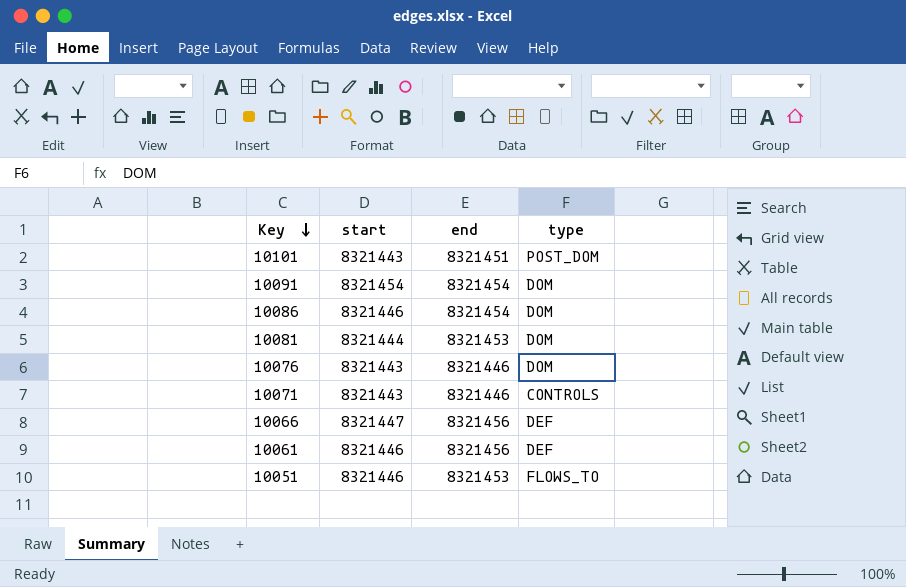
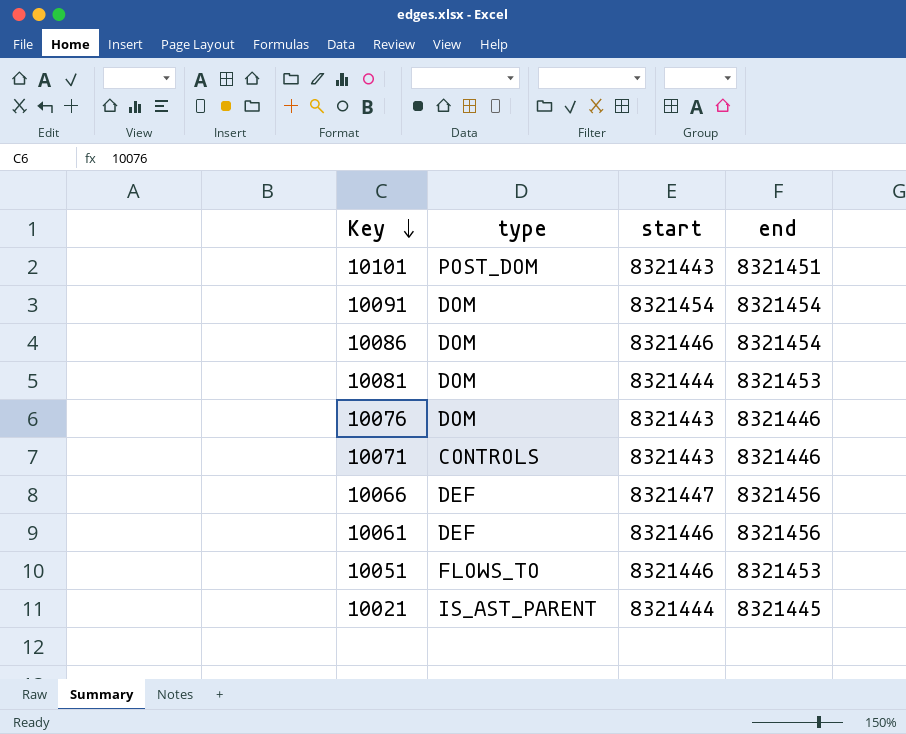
column type | position: 4 -> 2
row 10021: none -> IS_AST_PARENT | 8321444 | 8321445

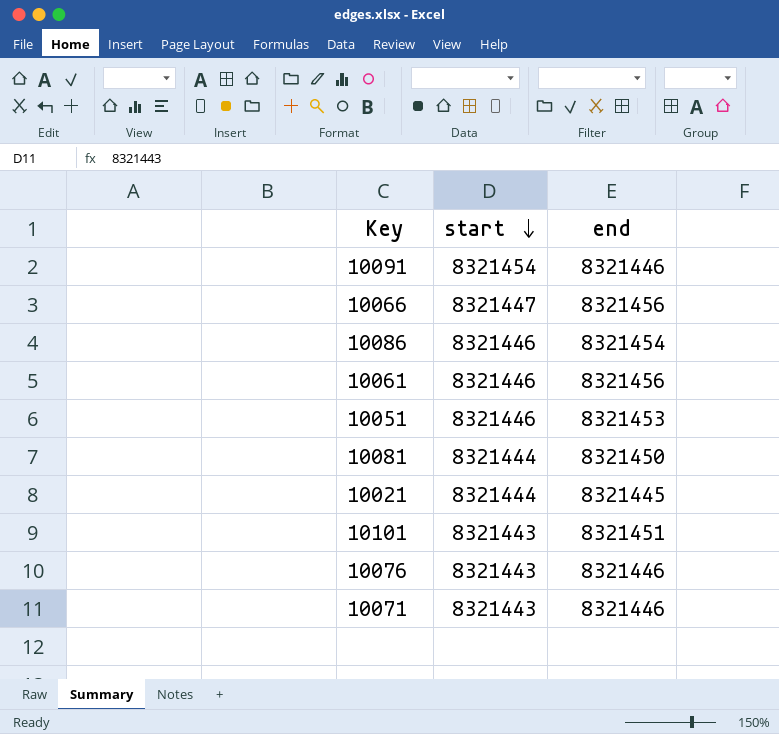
row order: Key descending -> start descending
column type | position: 2 -> none
10091 | end: 8321454 -> 8321446
10081 | end: 8321453 -> 8321450

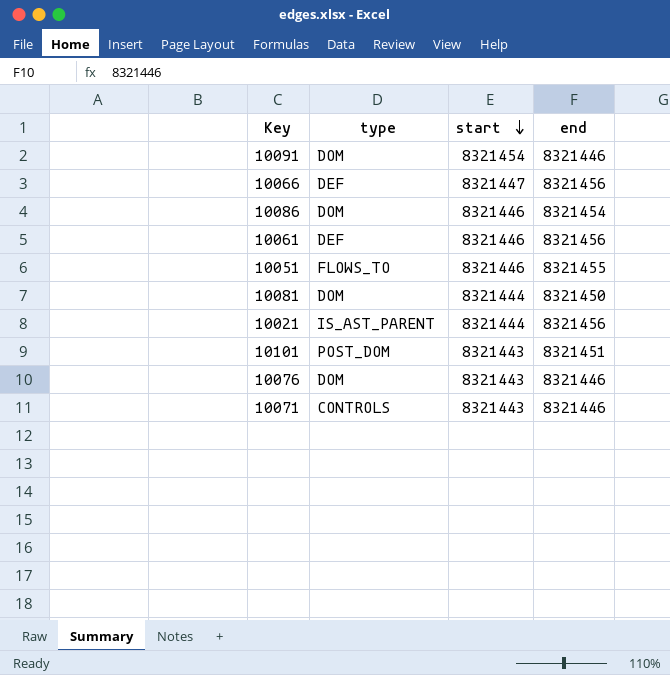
column type | position: none -> 2
10051 | end: 8321453 -> 8321455
10021 | end: 8321445 -> 8321456

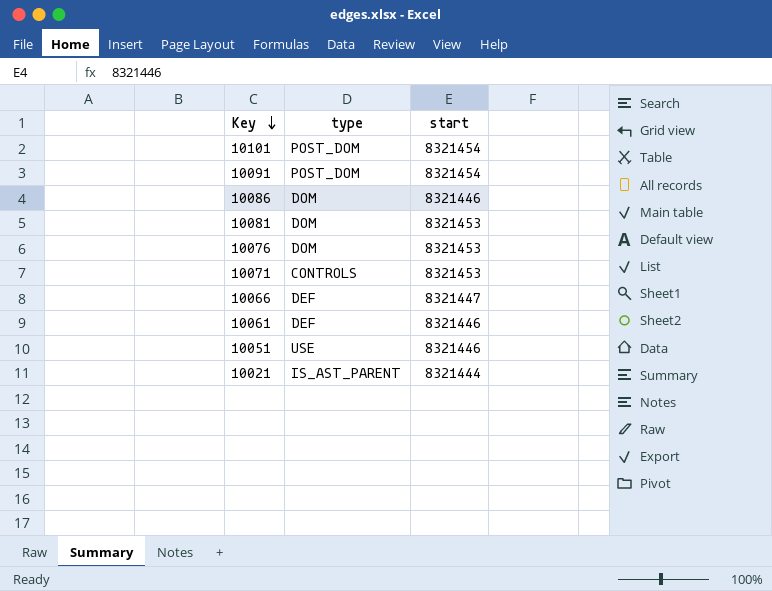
row order: start descending -> Key descending
column end | position: 4 -> none
10101 | start: 8321443 -> 8321454
10091 | type: DOM -> POST_DOM
10081 | start: 8321444 -> 8321453
10076 | start: 8321443 -> 8321453
10071 | start: 8321443 -> 8321453
10051 | type: FLOWS_TO -> USE

